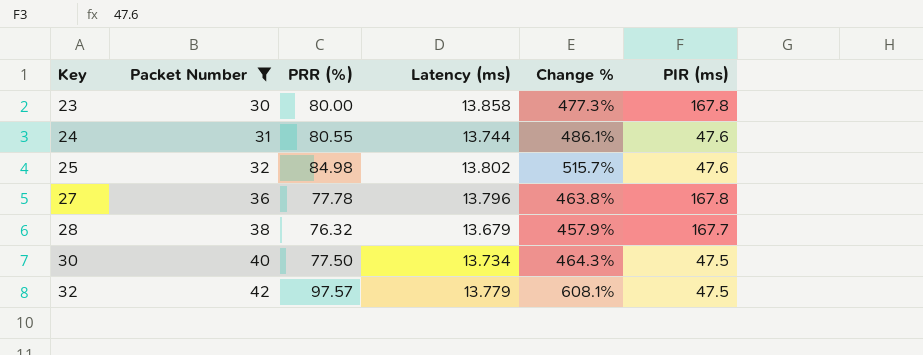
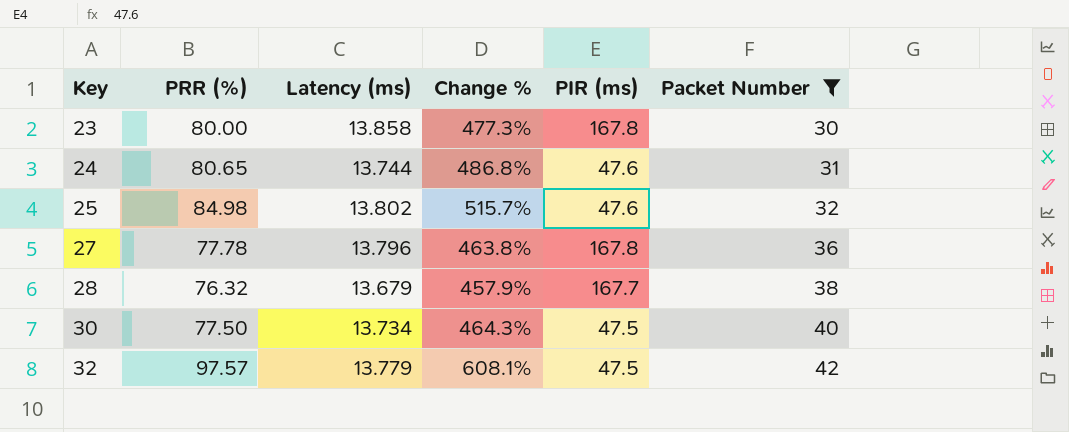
column Packet Number | position: 2 -> 6
24 | PRR (%): 80.55 -> 80.65
24 | Change %: 486.1% -> 486.8%

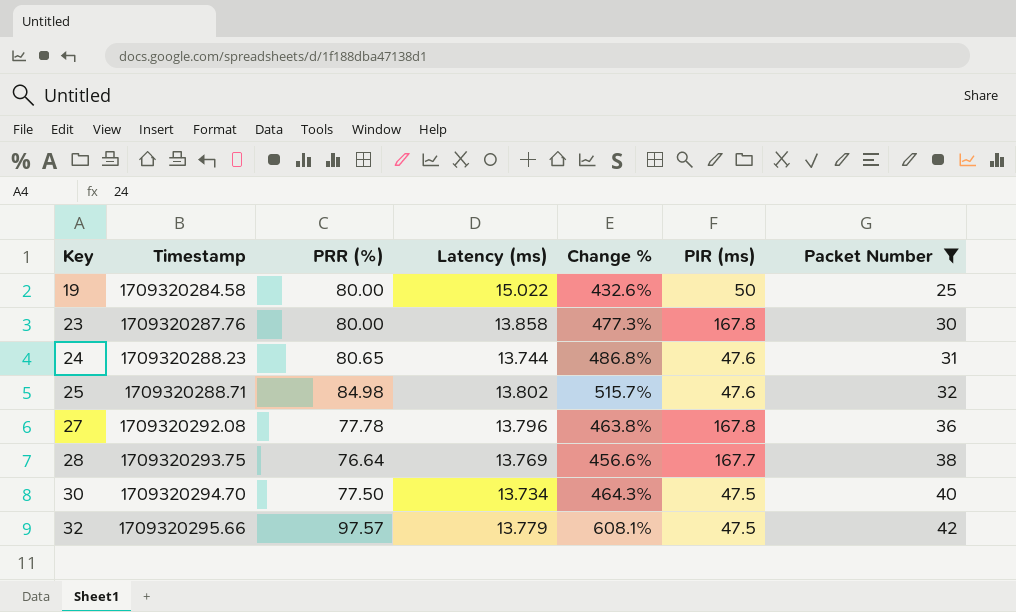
column Timestamp | position: none -> 2
row 19: none -> 1709320284.58 | 80.00 | 15.022 | 432.6% | 50 | 25
28 | PRR (%): 76.32 -> 76.64
28 | Latency (ms): 13.679 -> 13.769
28 | Change %: 457.9% -> 456.6%

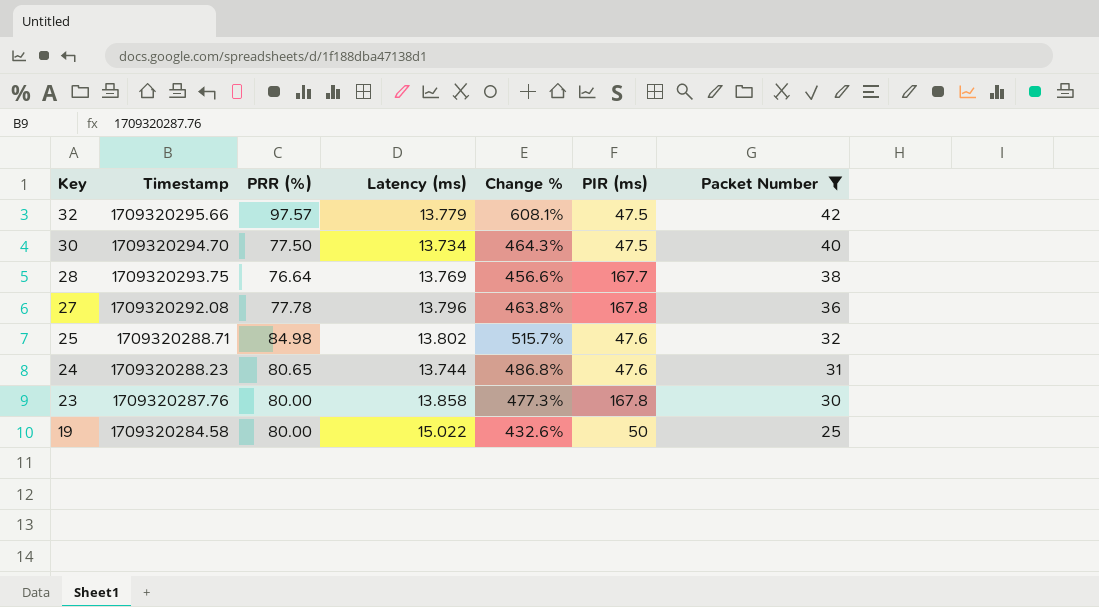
row order: Key ascending -> Key descending

